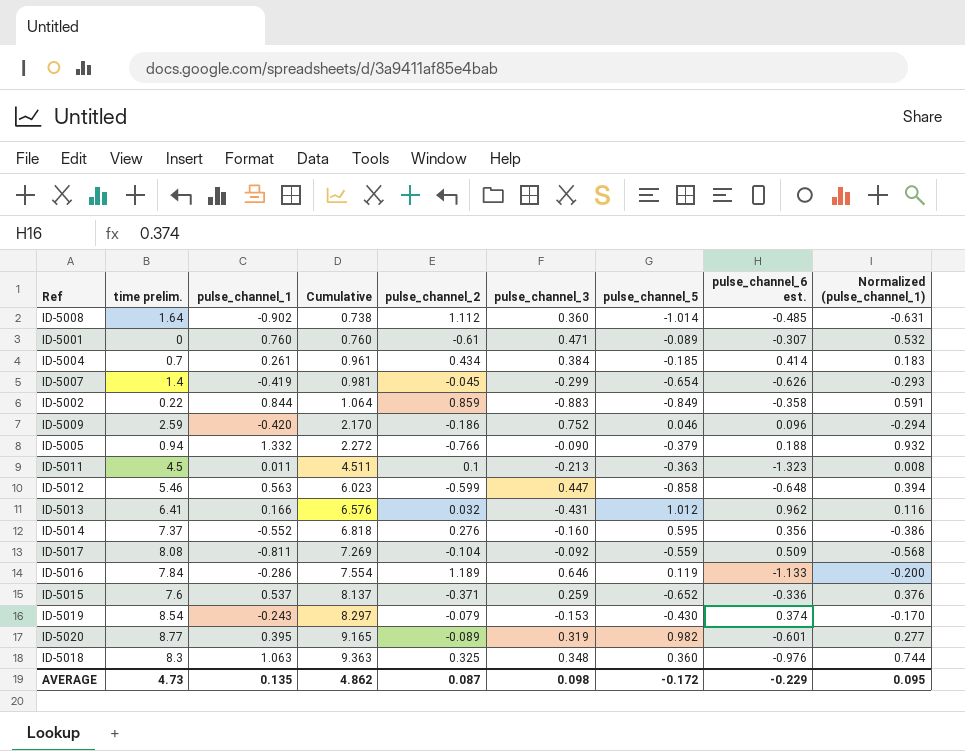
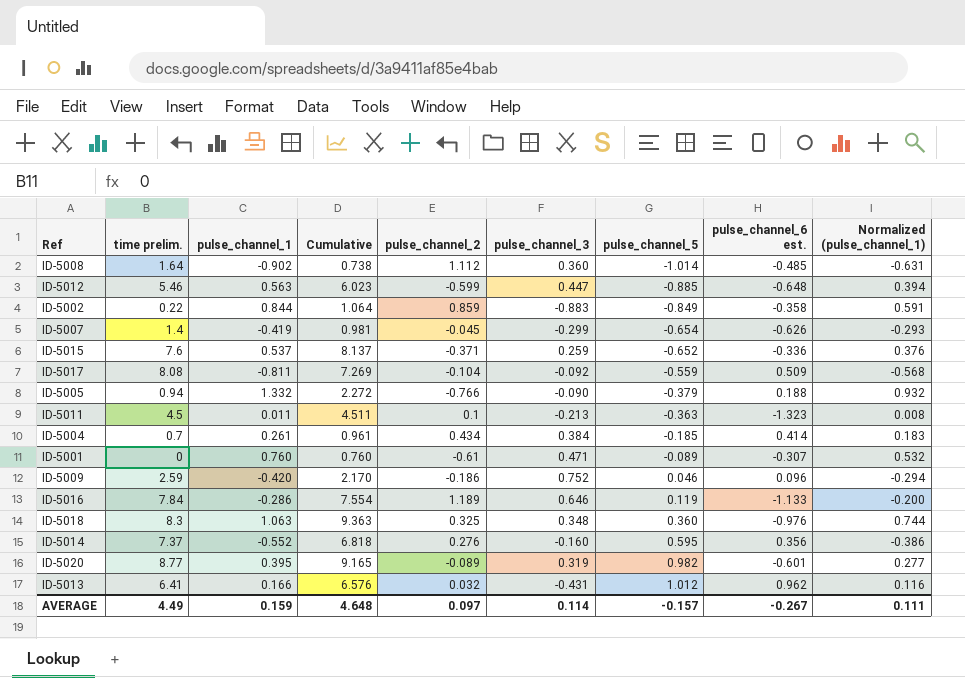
row order: Cumulative ascending -> pulse_channel_5 ascending
row ID-5019: 8.54 | -0.243 | 8.297 | -0.079 | -0.153 | -0.430 | 0.374 | -0.170 -> none
ID-5012 | pulse_channel_5: -0.858 -> -0.885
AVERAGE | time prelim.: 4.73 -> 4.49
AVERAGE | pulse_channel_1: 0.135 -> 0.159
AVERAGE | Cumulative: 4.862 -> 4.648
AVERAGE | pulse_channel_2: 0.087 -> 0.097
AVERAGE | pulse_channel_3: 0.098 -> 0.114
AVERAGE | pulse_channel_5: -0.172 -> -0.157
AVERAGE | pulse_channel_6 est.: -0.229 -> -0.267
AVERAGE | Normalized (pulse_channel_1): 0.095 -> 0.111

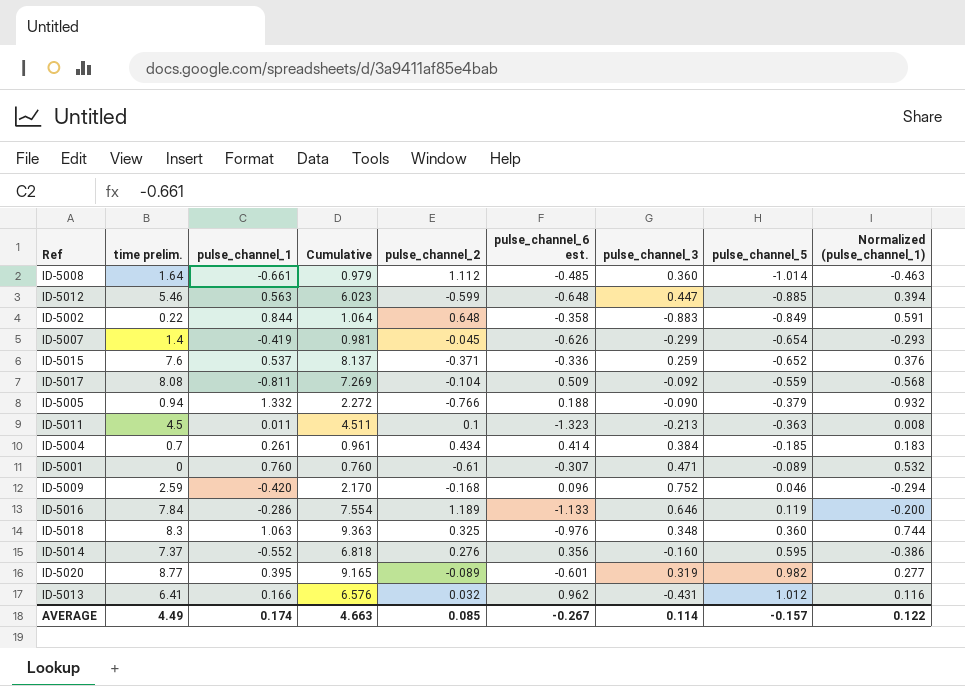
column pulse_channel_6 est. | position: 8 -> 6
ID-5008 | pulse_channel_1: -0.902 -> -0.661
ID-5008 | Cumulative: 0.738 -> 0.979
ID-5008 | Normalized (pulse_channel_1): -0.631 -> -0.463
ID-5002 | pulse_channel_2: 0.859 -> 0.648
ID-5009 | pulse_channel_2: -0.186 -> -0.168
AVERAGE | pulse_channel_1: 0.159 -> 0.174
AVERAGE | Cumulative: 4.648 -> 4.663
AVERAGE | pulse_channel_2: 0.097 -> 0.085
AVERAGE | Normalized (pulse_channel_1): 0.111 -> 0.122

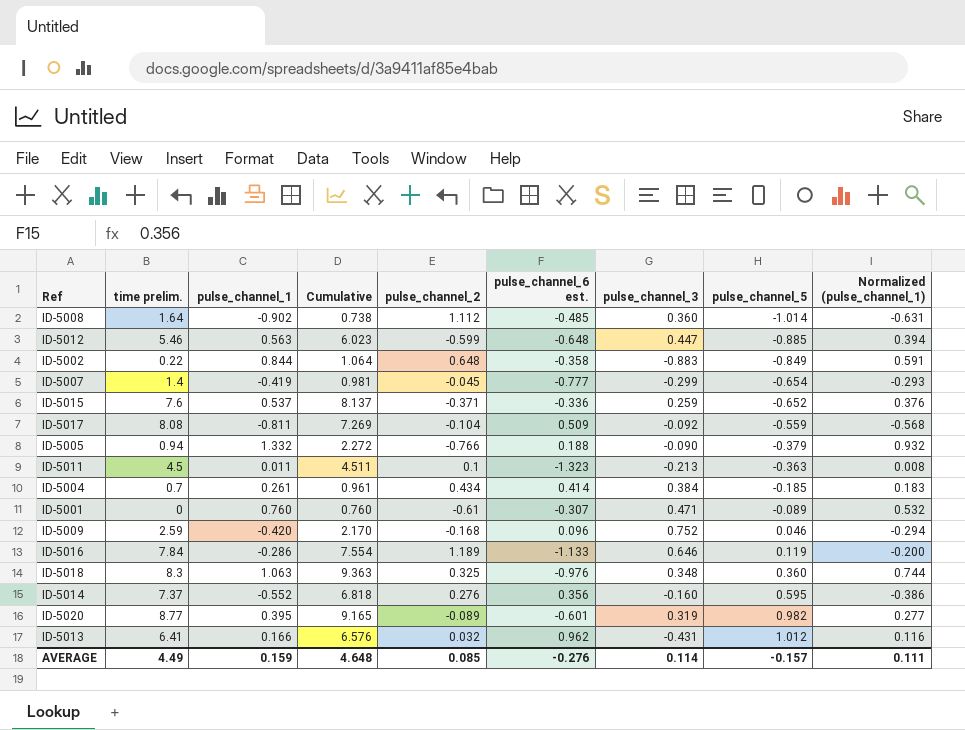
ID-5008 | pulse_channel_1: -0.661 -> -0.902
ID-5008 | Cumulative: 0.979 -> 0.738
ID-5008 | Normalized (pulse_channel_1): -0.463 -> -0.631
ID-5007 | pulse_channel_6 est.: -0.626 -> -0.777
AVERAGE | pulse_channel_1: 0.174 -> 0.159
AVERAGE | Cumulative: 4.663 -> 4.648
AVERAGE | pulse_channel_6 est.: -0.267 -> -0.276
AVERAGE | Normalized (pulse_channel_1): 0.122 -> 0.111

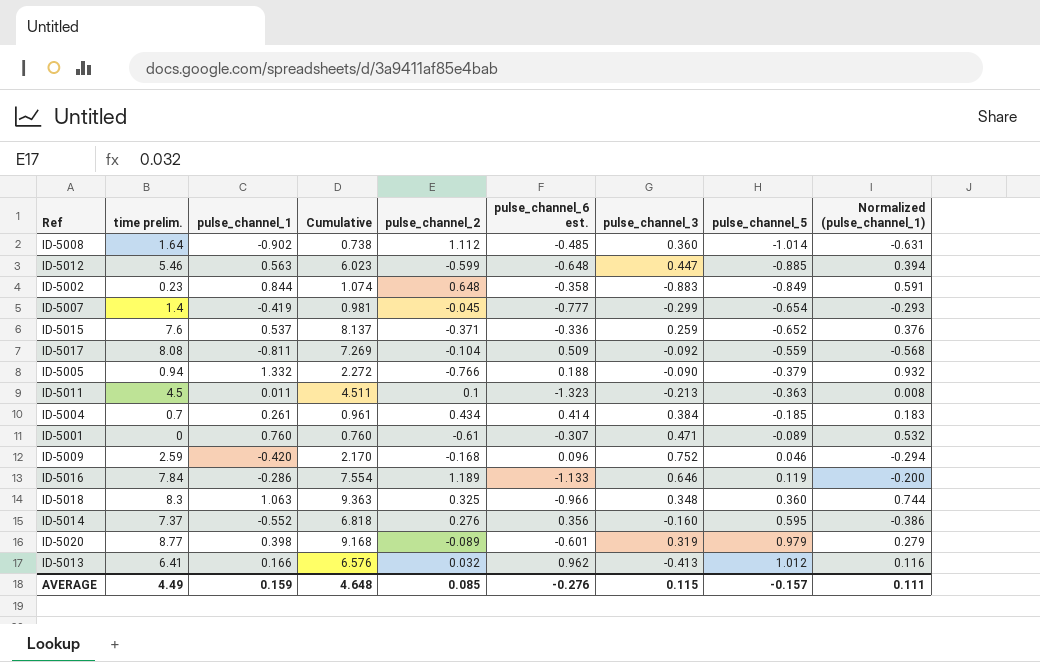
ID-5002 | time prelim.: 0.22 -> 0.23
ID-5002 | Cumulative: 1.064 -> 1.074
ID-5018 | pulse_channel_6 est.: -0.976 -> -0.966
ID-5020 | pulse_channel_1: 0.395 -> 0.398
ID-5020 | Cumulative: 9.165 -> 9.168
ID-5020 | pulse_channel_5: 0.982 -> 0.979
ID-5020 | Normalized (pulse_channel_1): 0.277 -> 0.279
ID-5013 | pulse_channel_3: -0.431 -> -0.413
AVERAGE | pulse_channel_3: 0.114 -> 0.115

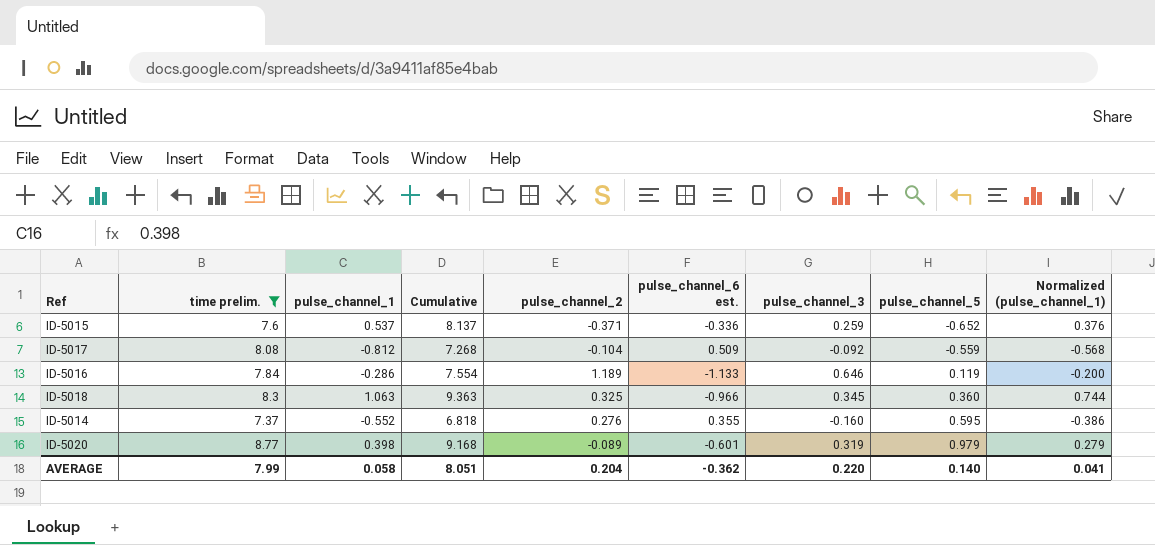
filter: none -> time prelim. >= 7.37
ID-5017 | pulse_channel_1: -0.811 -> -0.812
ID-5017 | Cumulative: 7.269 -> 7.268
ID-5018 | pulse_channel_3: 0.348 -> 0.345
ID-5014 | pulse_channel_6 est.: 0.356 -> 0.355
AVERAGE | time prelim.: 4.49 -> 7.99
AVERAGE | pulse_channel_1: 0.159 -> 0.058
AVERAGE | Cumulative: 4.648 -> 8.051
AVERAGE | pulse_channel_2: 0.085 -> 0.204
AVERAGE | pulse_channel_6 est.: -0.276 -> -0.362
AVERAGE | pulse_channel_3: 0.115 -> 0.220
AVERAGE | pulse_channel_5: -0.157 -> 0.140
AVERAGE | Normalized (pulse_channel_1): 0.111 -> 0.041

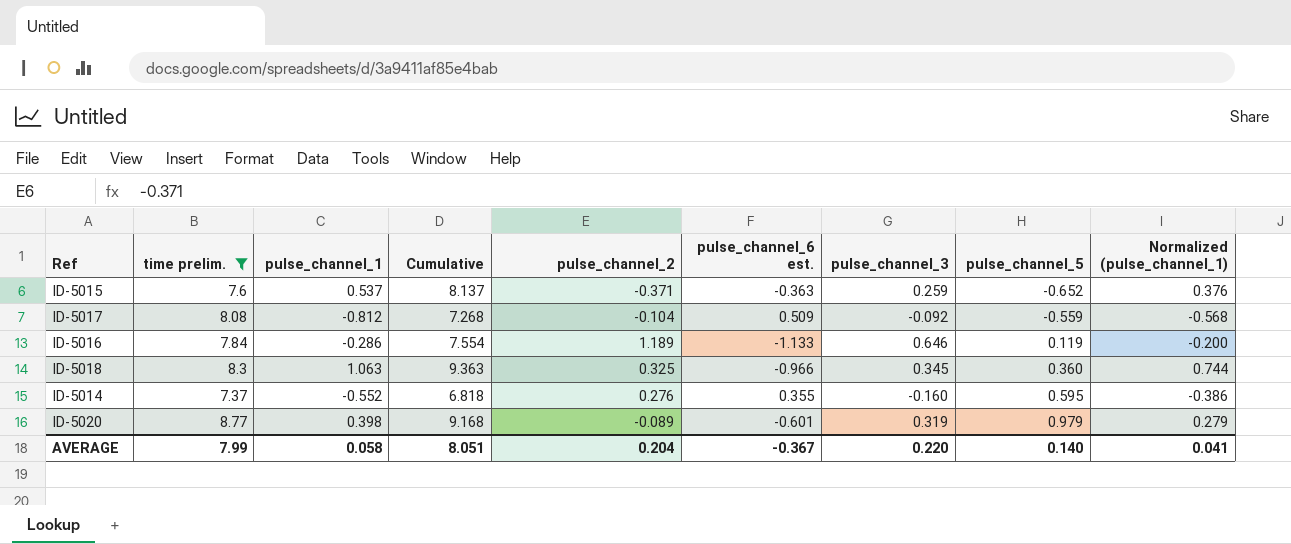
ID-5015 | pulse_channel_6 est.: -0.336 -> -0.363
AVERAGE | pulse_channel_6 est.: -0.362 -> -0.367

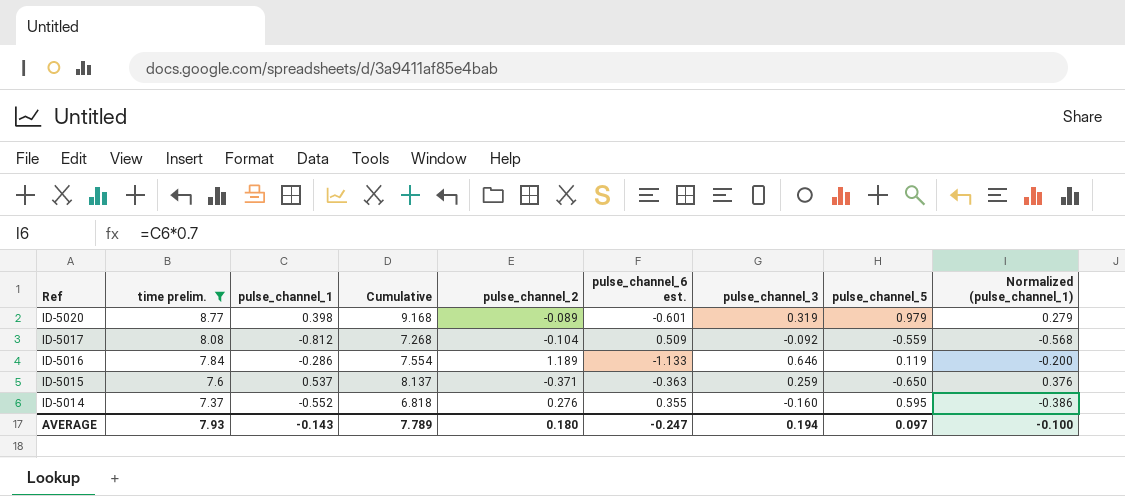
row order: pulse_channel_5 ascending -> Ref descending
row ID-5018: 8.3 | 1.063 | 9.363 | 0.325 | -0.966 | 0.345 | 0.360 | 0.744 -> none
ID-5015 | pulse_channel_5: -0.652 -> -0.650
AVERAGE | time prelim.: 7.99 -> 7.93
AVERAGE | pulse_channel_1: 0.058 -> -0.143
AVERAGE | Cumulative: 8.051 -> 7.789
AVERAGE | pulse_channel_2: 0.204 -> 0.180
AVERAGE | pulse_channel_6 est.: -0.367 -> -0.247
AVERAGE | pulse_channel_3: 0.220 -> 0.194
AVERAGE | pulse_channel_5: 0.140 -> 0.097
AVERAGE | Normalized (pulse_channel_1): 0.041 -> -0.100

